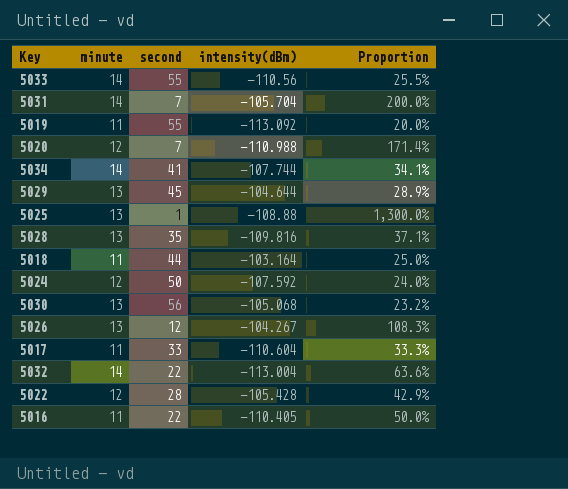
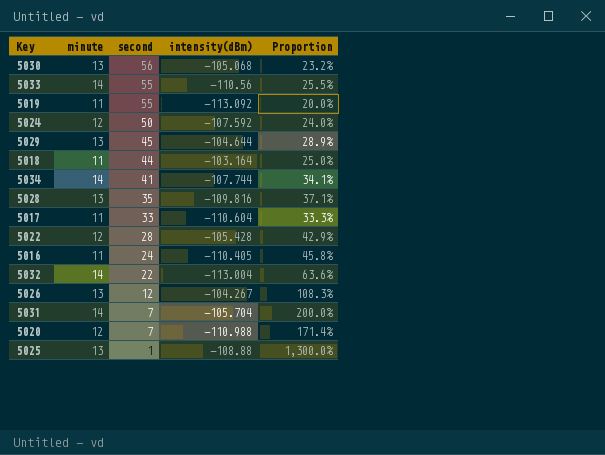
row order: none -> second descending
5016 | second: 22 -> 24
5016 | Proportion: 50.0% -> 45.8%

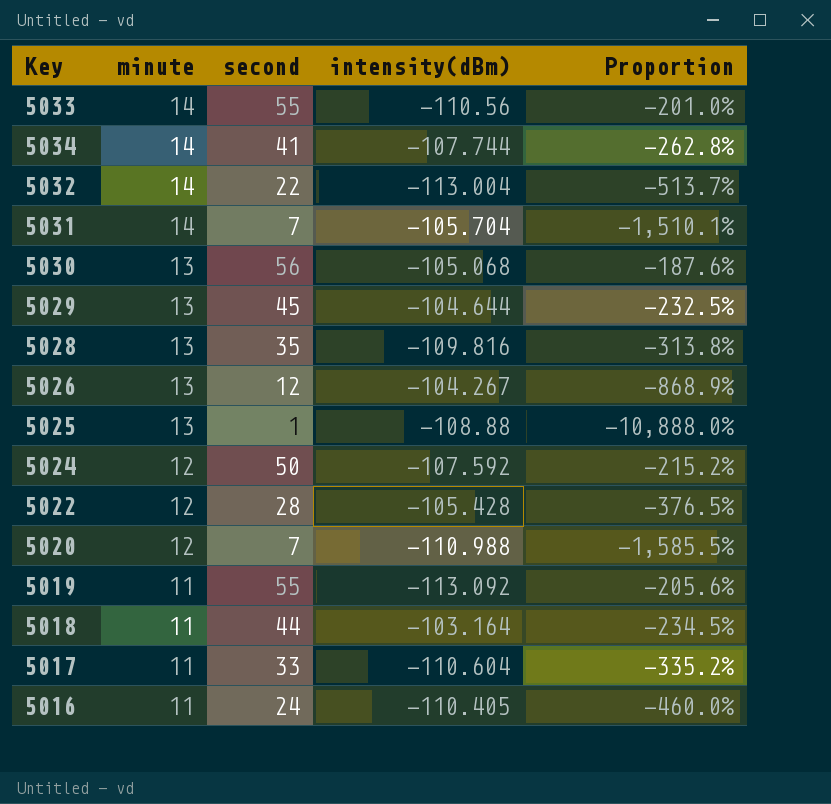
row order: second descending -> minute descending
column Proportion | formula: [minute] / [second] -> [intensity(dBm)] / [second]

